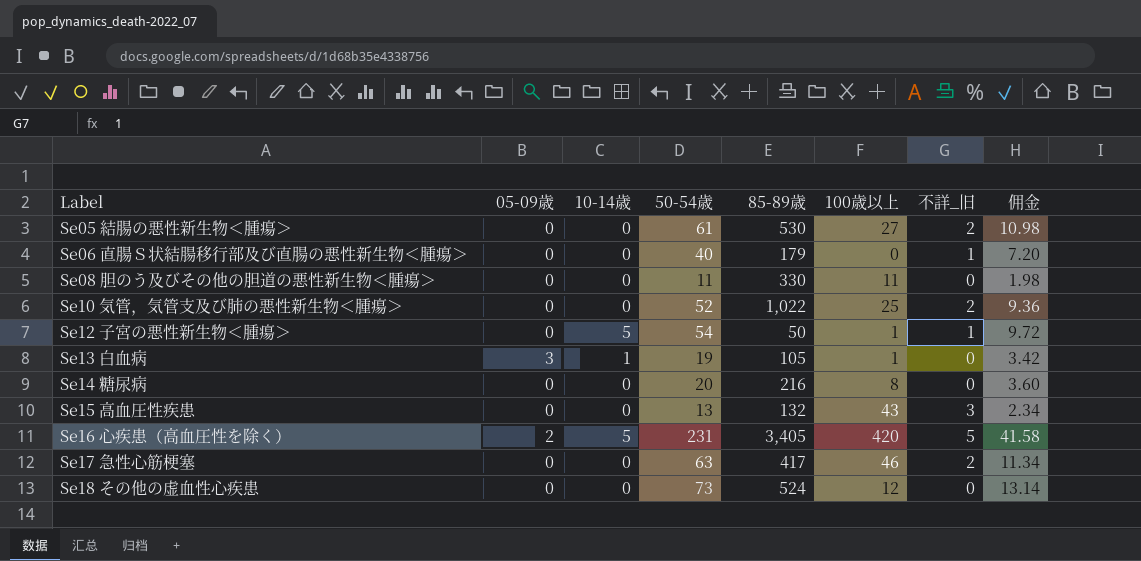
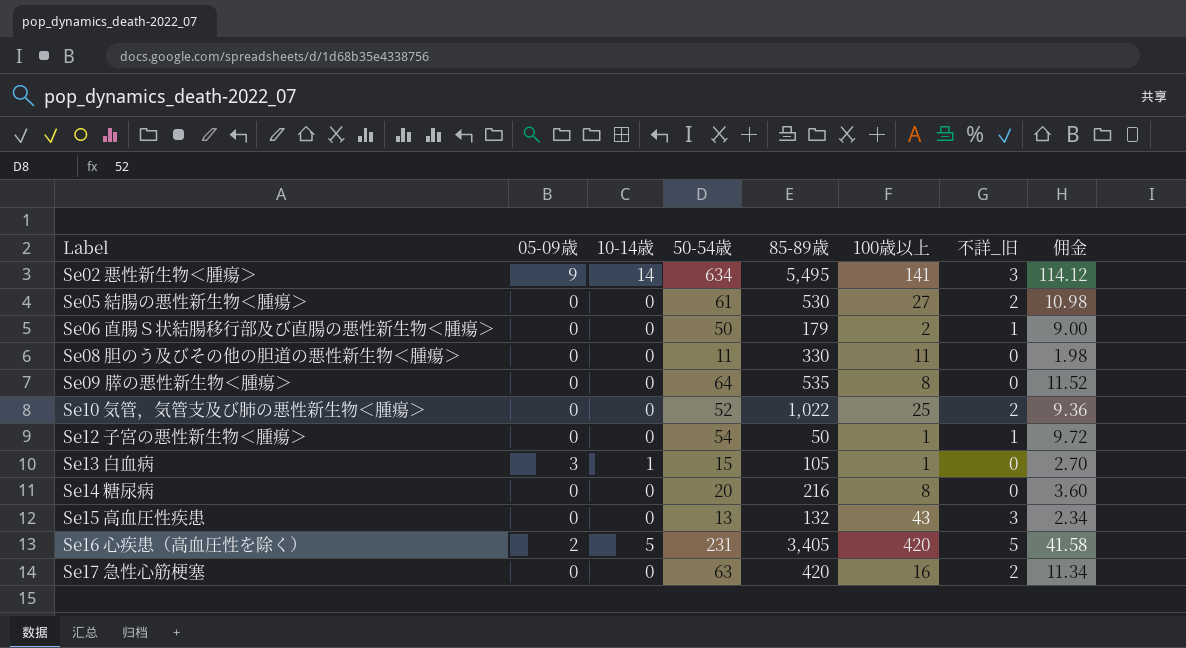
row Se18 その他の虚血性心疾患: 0 | 0 | 73 | 524 | 12 | 0 | 13.14 -> none
row Se02 悪性新生物＜腫瘍＞: none -> 9 | 14 | 634 | 5,495 | 141 | 3 | 114.12
Se06 直腸Ｓ状結腸移行部及び直腸の悪性新生物＜腫瘍＞ | 50-54歳: 40 -> 50
Se06 直腸Ｓ状結腸移行部及び直腸の悪性新生物＜腫瘍＞ | 100歳以上: 0 -> 2
Se06 直腸Ｓ状結腸移行部及び直腸の悪性新生物＜腫瘍＞ | 佣金: 7.20 -> 9.00
row Se09 膵の悪性新生物＜腫瘍＞: none -> 0 | 0 | 64 | 535 | 8 | 0 | 11.52
Se12 子宮の悪性新生物＜腫瘍＞ | 10-14歳: 5 -> 0
Se13 白血病 | 50-54歳: 19 -> 15
Se13 白血病 | 佣金: 3.42 -> 2.70
Se17 急性心筋梗塞 | 85-89歳: 417 -> 420
Se17 急性心筋梗塞 | 100歳以上: 46 -> 16

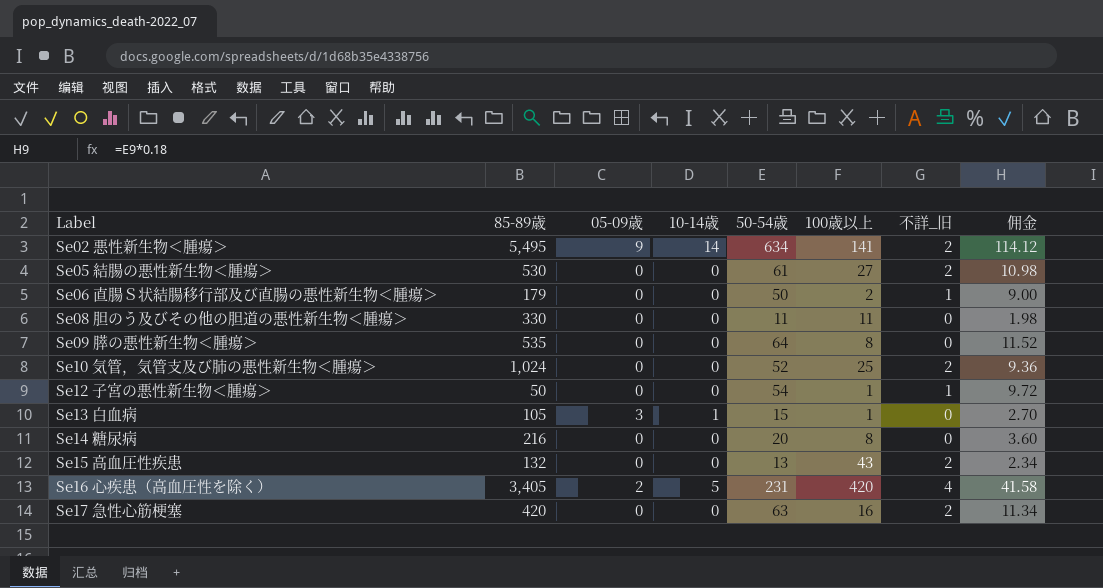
column 85-89歳 | position: 5 -> 2
Se02 悪性新生物＜腫瘍＞ | 不詳_旧: 3 -> 2
Se10 気管，気管支及び肺の悪性新生物＜腫瘍＞ | 85-89歳: 1,022 -> 1,024
Se15 高血圧性疾患 | 不詳_旧: 3 -> 2
Se16 心疾患（高血圧性を除く） | 不詳_旧: 5 -> 4

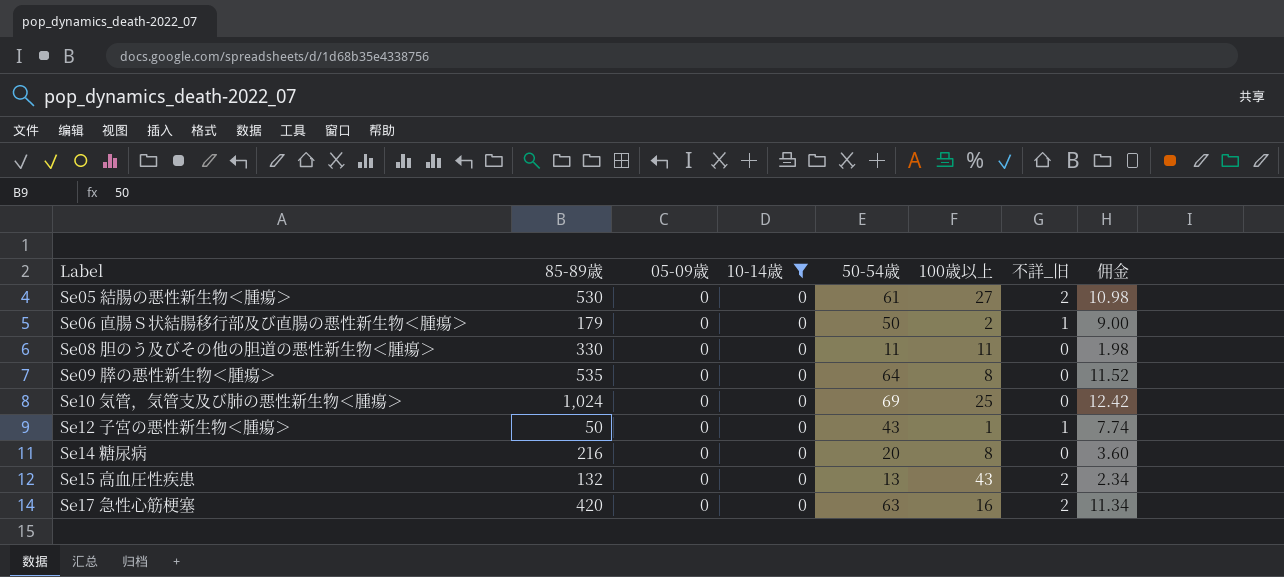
filter: none -> 10-14歳 = 0
Se10 気管，気管支及び肺の悪性新生物＜腫瘍＞ | 50-54歳: 52 -> 69
Se10 気管，気管支及び肺の悪性新生物＜腫瘍＞ | 不詳_旧: 2 -> 0
Se10 気管，気管支及び肺の悪性新生物＜腫瘍＞ | 佣金: 9.36 -> 12.42
Se12 子宮の悪性新生物＜腫瘍＞ | 50-54歳: 54 -> 43
Se12 子宮の悪性新生物＜腫瘍＞ | 佣金: 9.72 -> 7.74

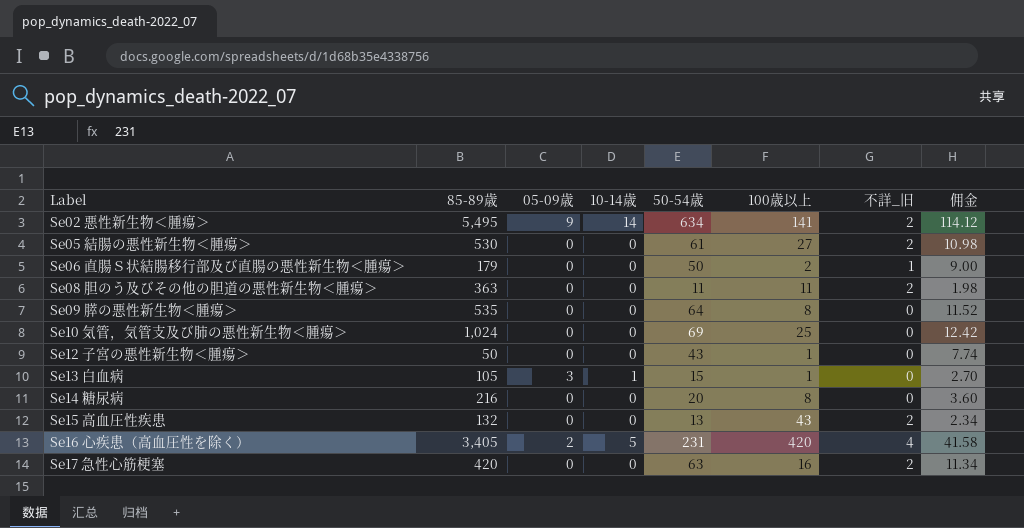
filter: 10-14歳 = 0 -> none
Se08 胆のう及びその他の胆道の悪性新生物＜腫瘍＞ | 85-89歳: 330 -> 363
Se08 胆のう及びその他の胆道の悪性新生物＜腫瘍＞ | 不詳_旧: 0 -> 2
Se12 子宮の悪性新生物＜腫瘍＞ | 不詳_旧: 1 -> 0

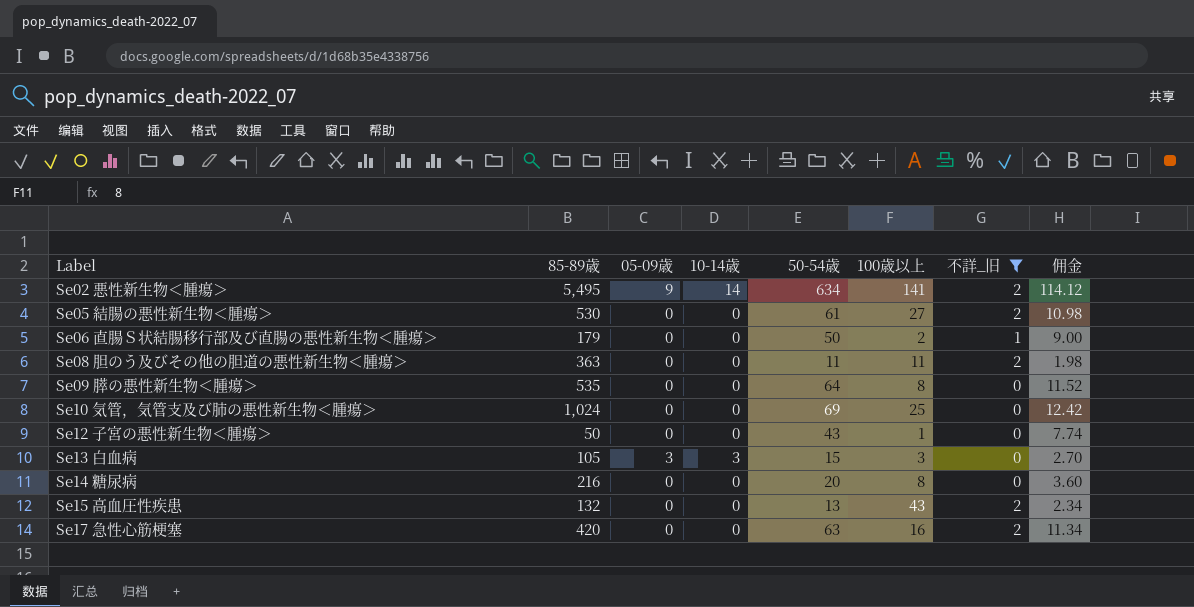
filter: none -> 不詳_旧 != 4
Se13 白血病 | 10-14歳: 1 -> 3
Se13 白血病 | 100歳以上: 1 -> 3

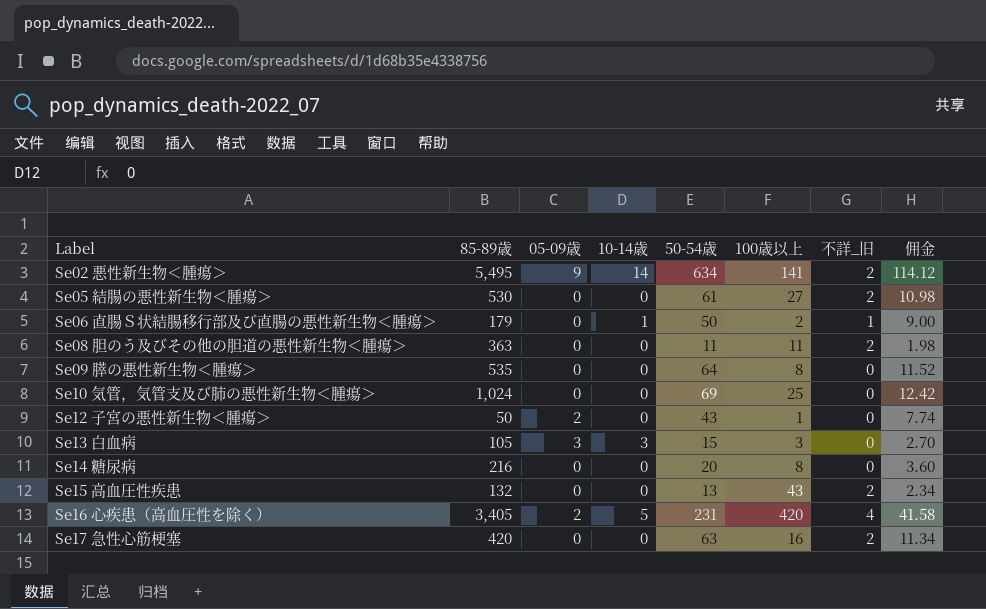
filter: 不詳_旧 != 4 -> none
Se06 直腸Ｓ状結腸移行部及び直腸の悪性新生物＜腫瘍＞ | 10-14歳: 0 -> 1
Se12 子宮の悪性新生物＜腫瘍＞ | 05-09歳: 0 -> 2

